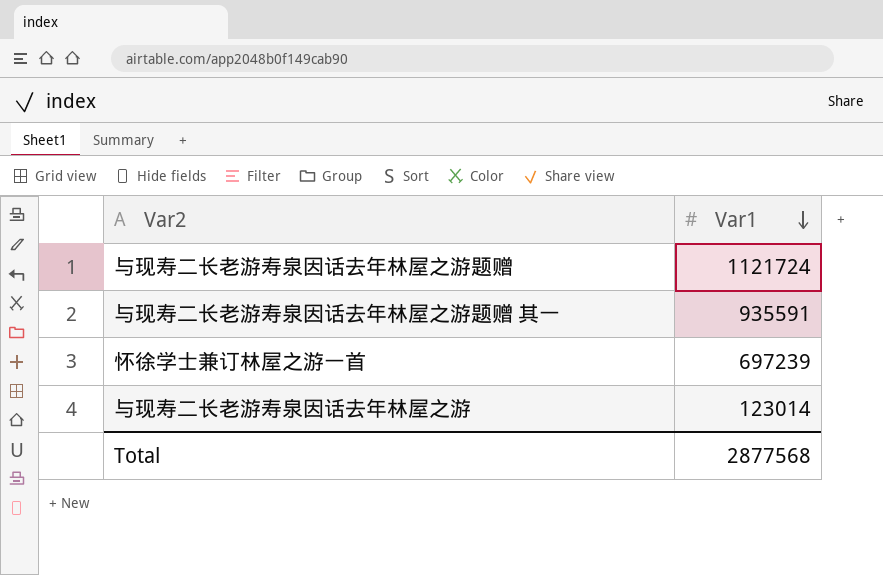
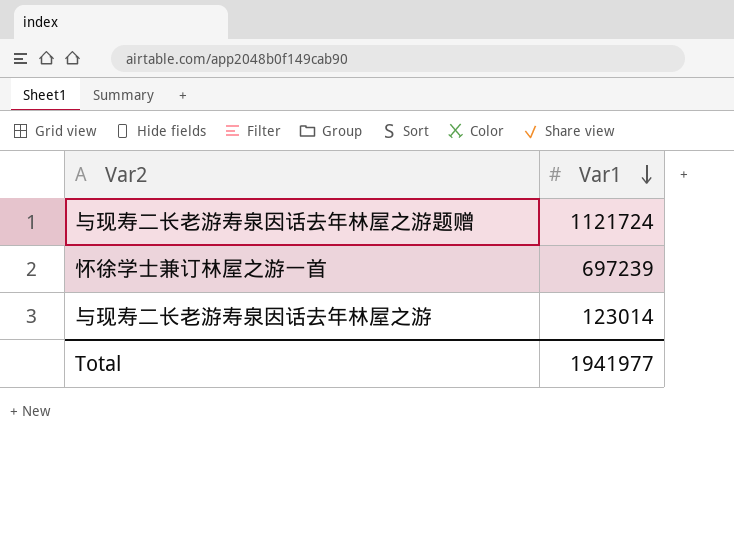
row 与现寿二长老游寿泉因话去年林屋之游题赠 其一: 935591 -> none
Total | Var1: 2877568 -> 1941977

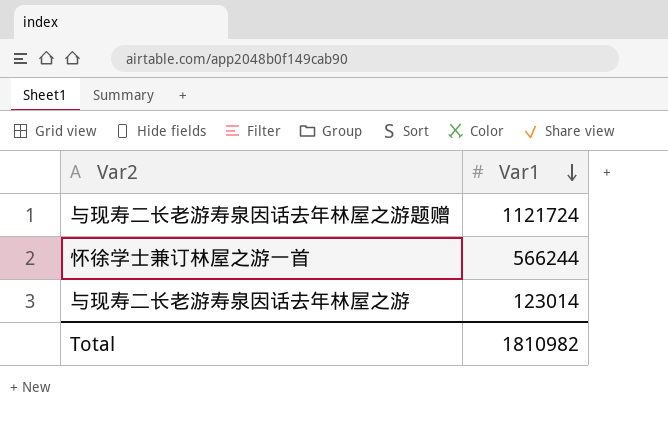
怀徐学士兼订林屋之游一首 | Var1: 697239 -> 566244
Total | Var1: 1941977 -> 1810982

